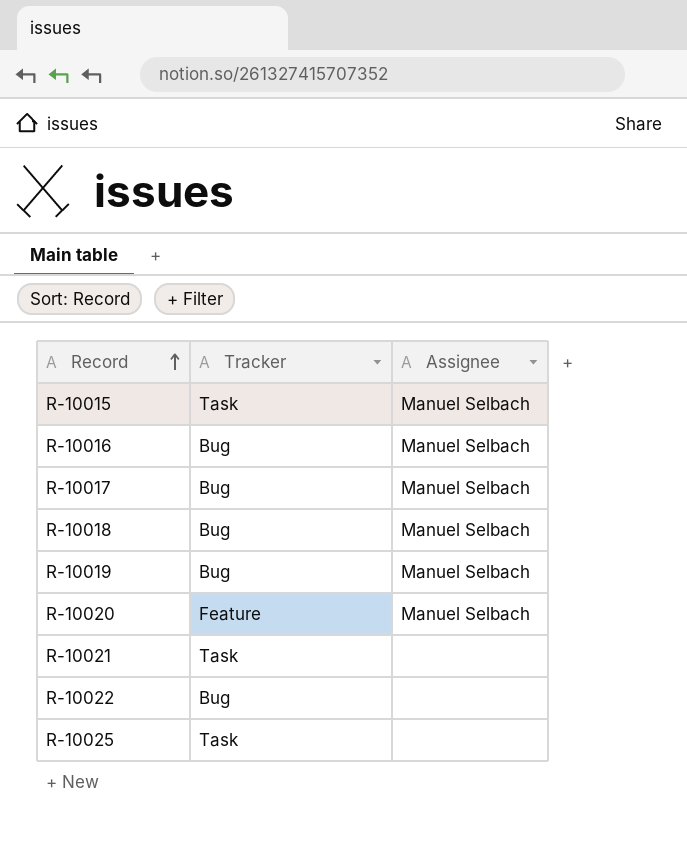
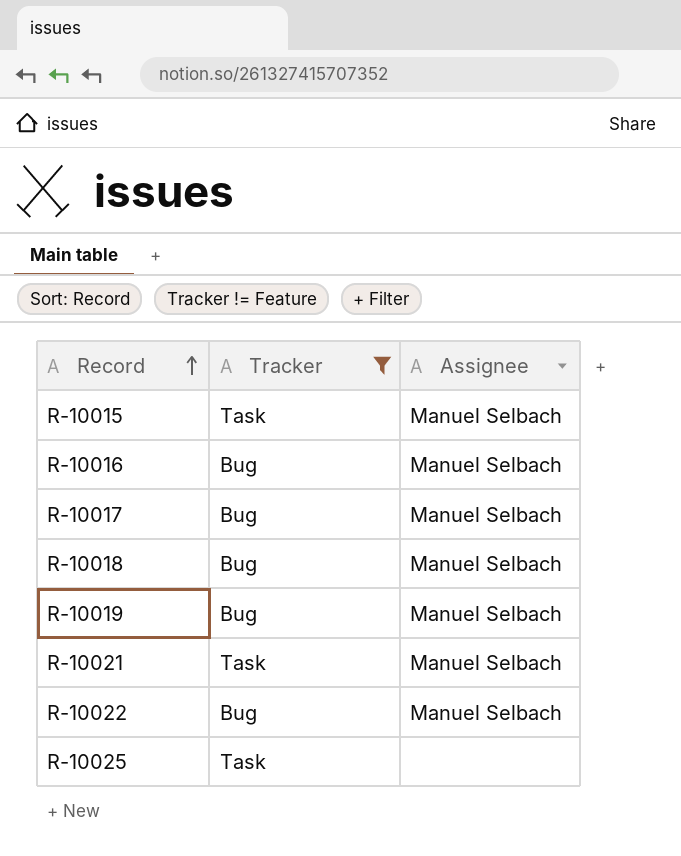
filter: none -> Tracker != Feature
R-10021 | Assignee: none -> Manuel Selbach
R-10022 | Assignee: none -> Manuel Selbach

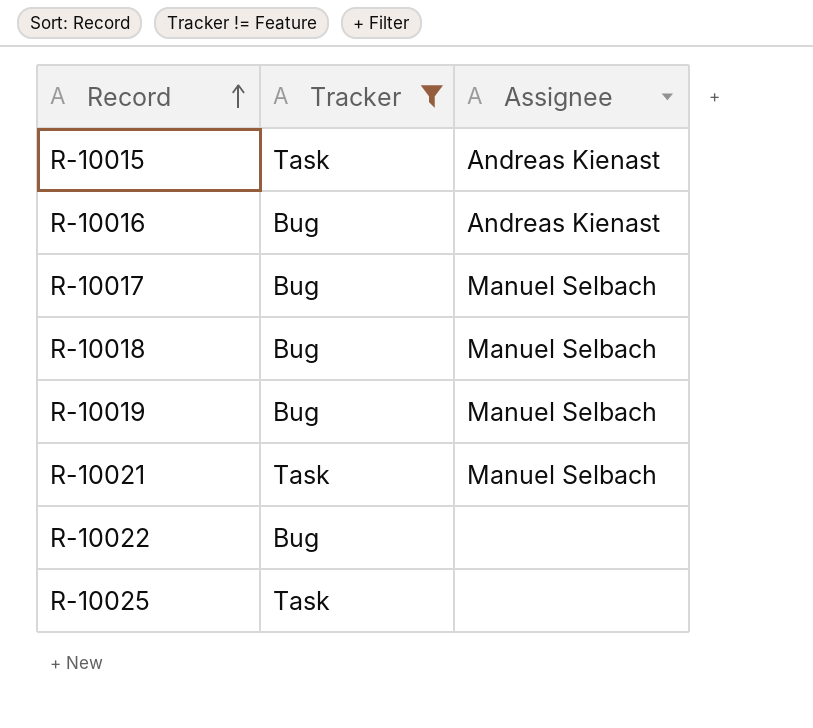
R-10015 | Assignee: Manuel Selbach -> Andreas Kienast
R-10016 | Assignee: Manuel Selbach -> Andreas Kienast
R-10022 | Assignee: Manuel Selbach -> none

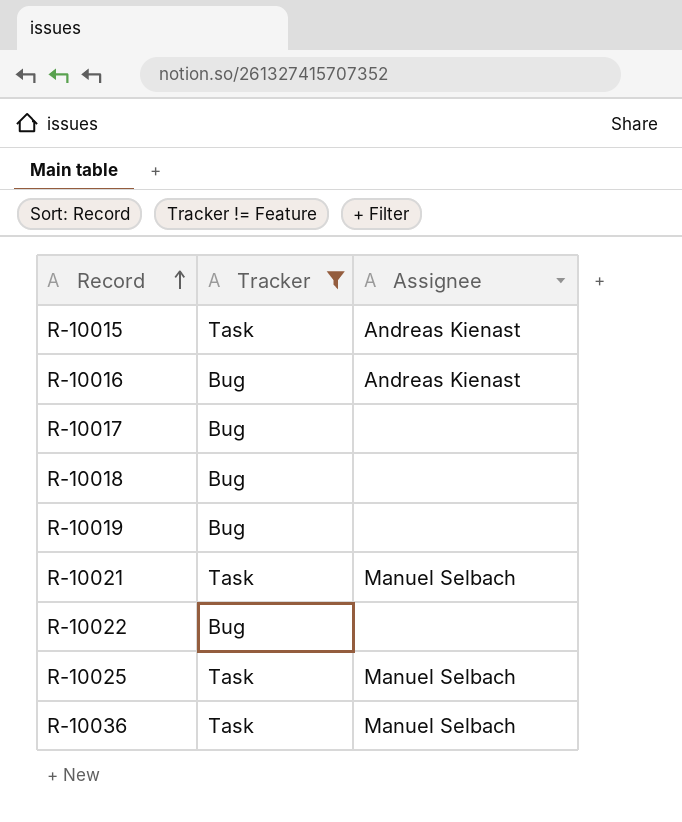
R-10017 | Assignee: Manuel Selbach -> none
R-10018 | Assignee: Manuel Selbach -> none
R-10019 | Assignee: Manuel Selbach -> none
R-10025 | Assignee: none -> Manuel Selbach
row R-10036: none -> Task | Manuel Selbach

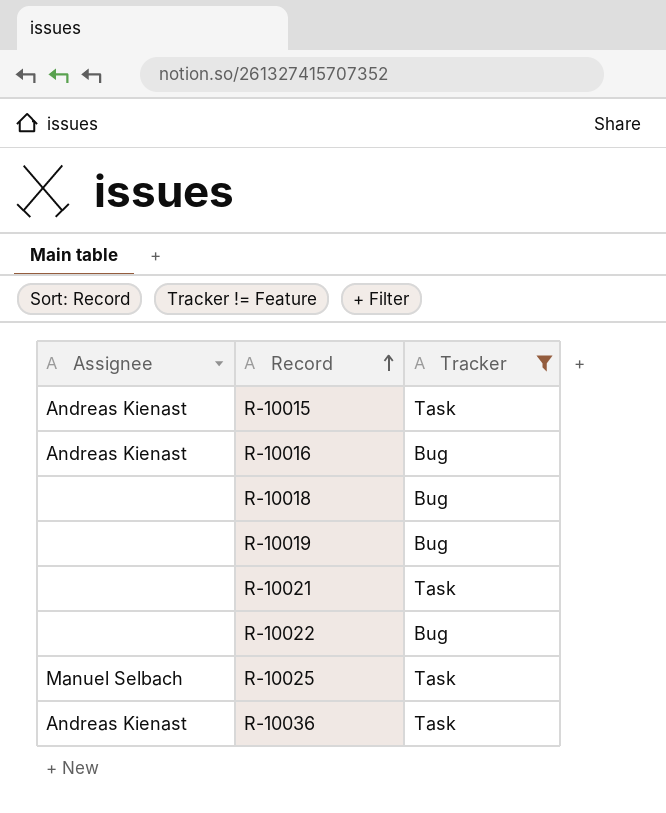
column Assignee | position: 3 -> 1
row R-10017: Bug | none -> none
R-10021 | Assignee: Manuel Selbach -> none
R-10036 | Assignee: Manuel Selbach -> Andreas Kienast

